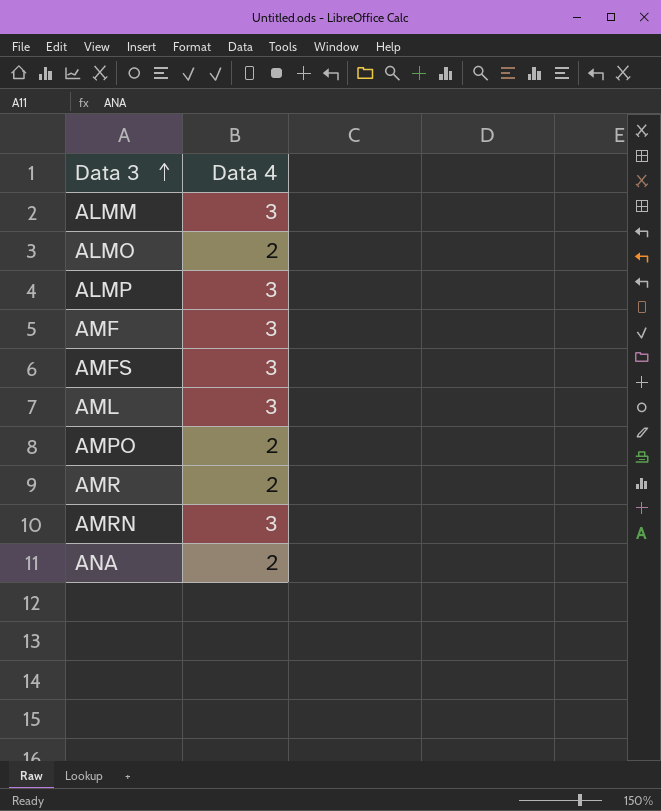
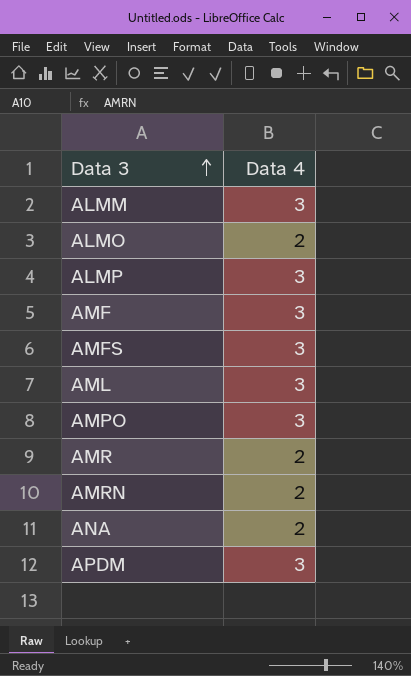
AMPO | Data 4: 2 -> 3
AMRN | Data 4: 3 -> 2
row APDM: none -> 3

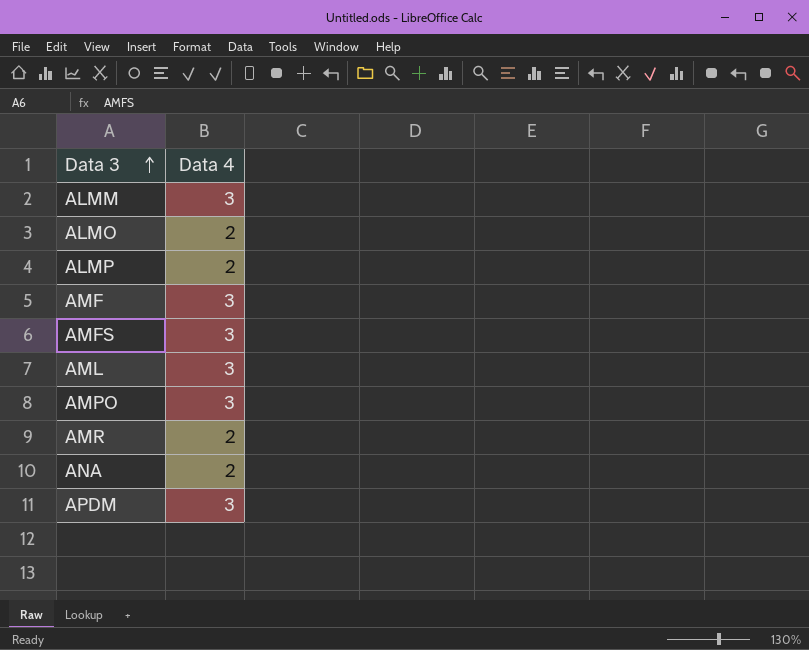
row AMRN: 2 -> none
ALMP | Data 4: 3 -> 2

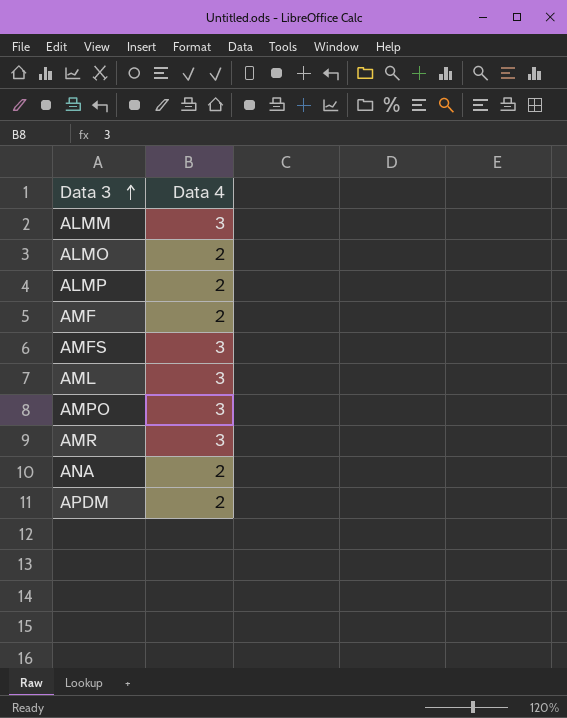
AMF | Data 4: 3 -> 2
AMR | Data 4: 2 -> 3
APDM | Data 4: 3 -> 2

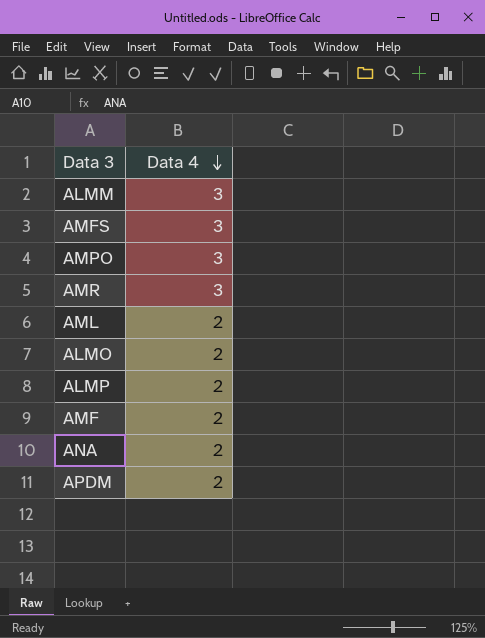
row order: Data 3 ascending -> Data 4 descending
AML | Data 4: 3 -> 2

